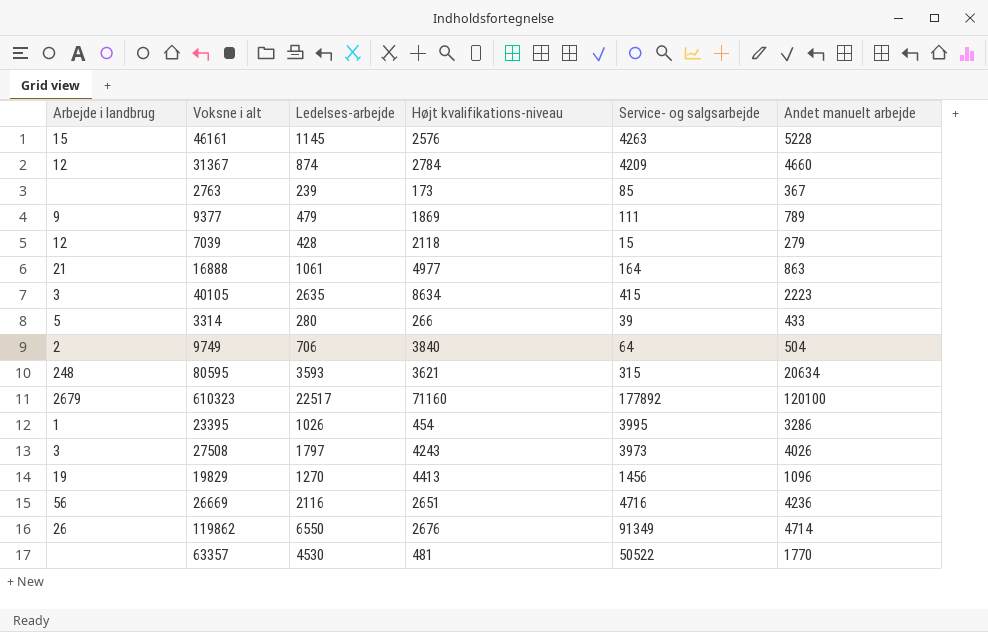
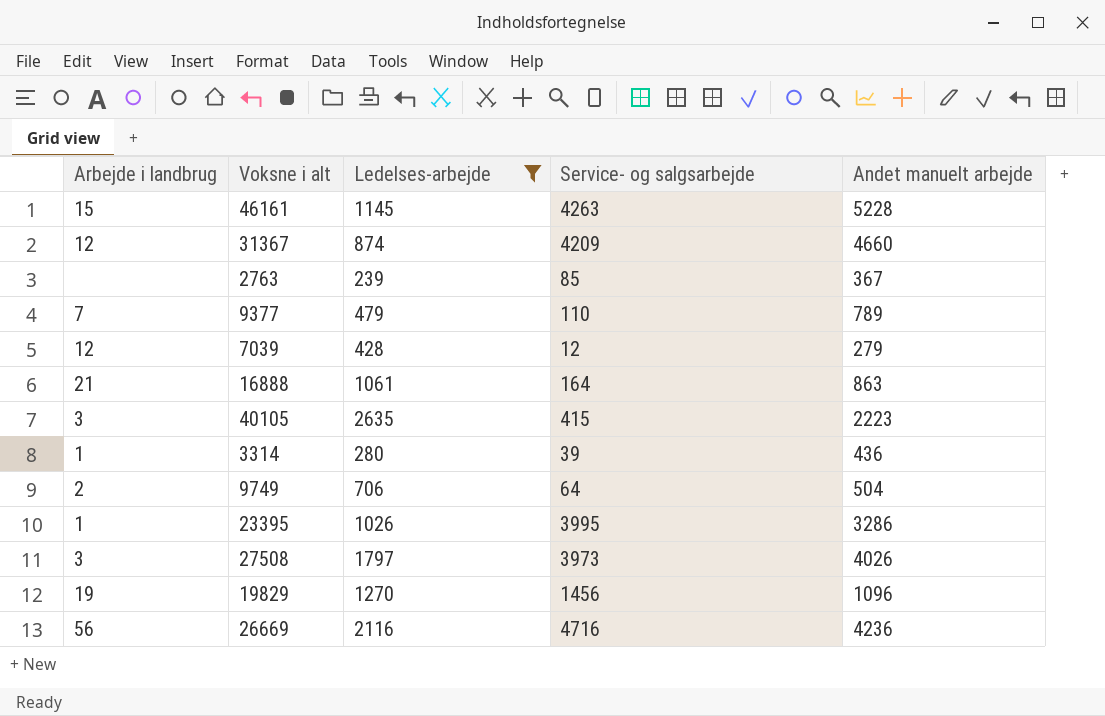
filter: none -> Ledelses-arbejde <= 2635
column Højt kvalifikations-niveau | position: 4 -> none
9377 | Arbejde i landbrug: 9 -> 7
9377 | Service- og salgsarbejde: 111 -> 110
7039 | Service- og salgsarbejde: 15 -> 12
3314 | Arbejde i landbrug: 5 -> 1
3314 | Andet manuelt arbejde: 433 -> 436

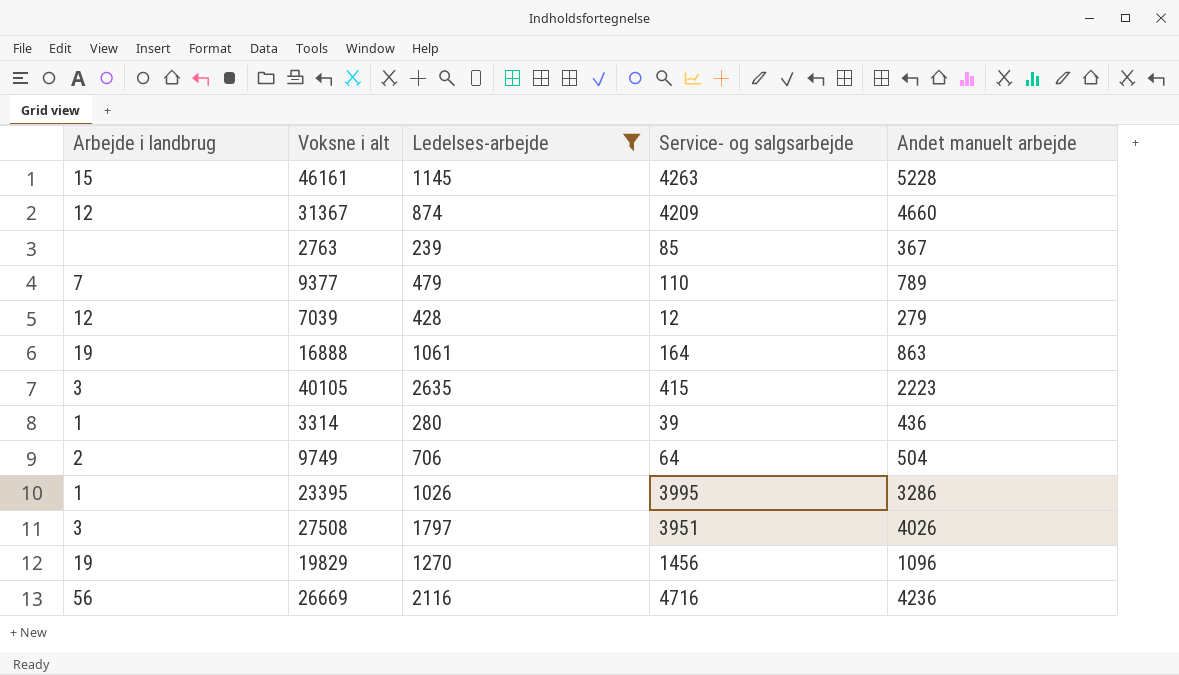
16888 | Arbejde i landbrug: 21 -> 19
27508 | Service- og salgsarbejde: 3973 -> 3951

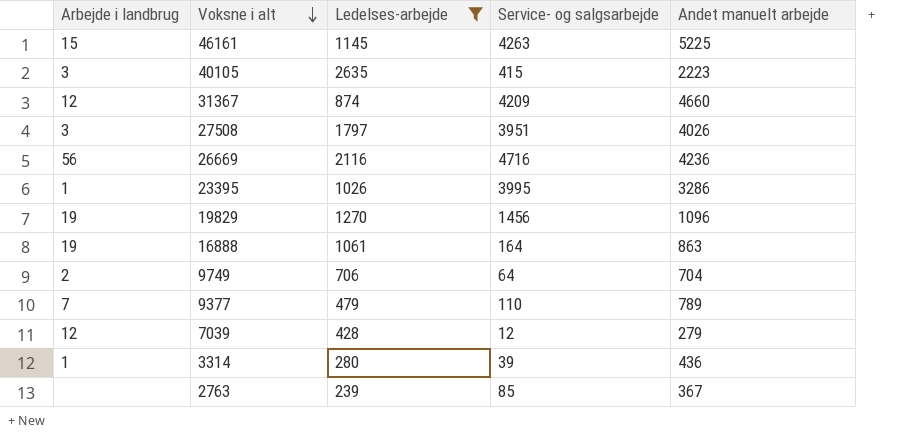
row order: none -> Voksne i alt descending
46161 | Andet manuelt arbejde: 5228 -> 5225
9749 | Andet manuelt arbejde: 504 -> 704

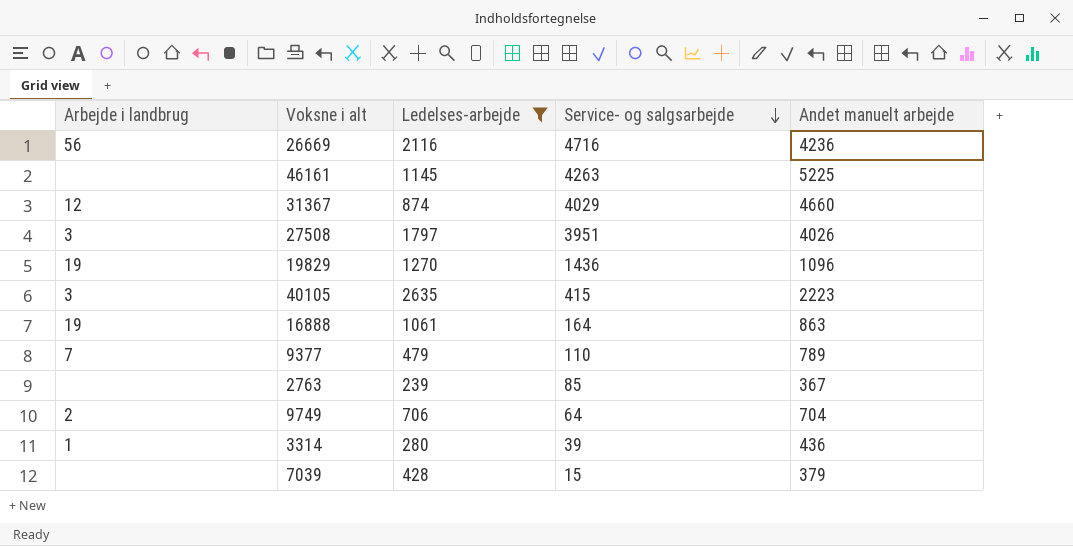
row order: Voksne i alt descending -> Service- og salgsarbejde descending
row 23395: 1 | 1026 | 3995 | 3286 -> none
46161 | Arbejde i landbrug: 15 -> none
31367 | Service- og salgsarbejde: 4209 -> 4029
19829 | Service- og salgsarbejde: 1456 -> 1436
7039 | Arbejde i landbrug: 12 -> none
7039 | Service- og salgsarbejde: 12 -> 15
7039 | Andet manuelt arbejde: 279 -> 379

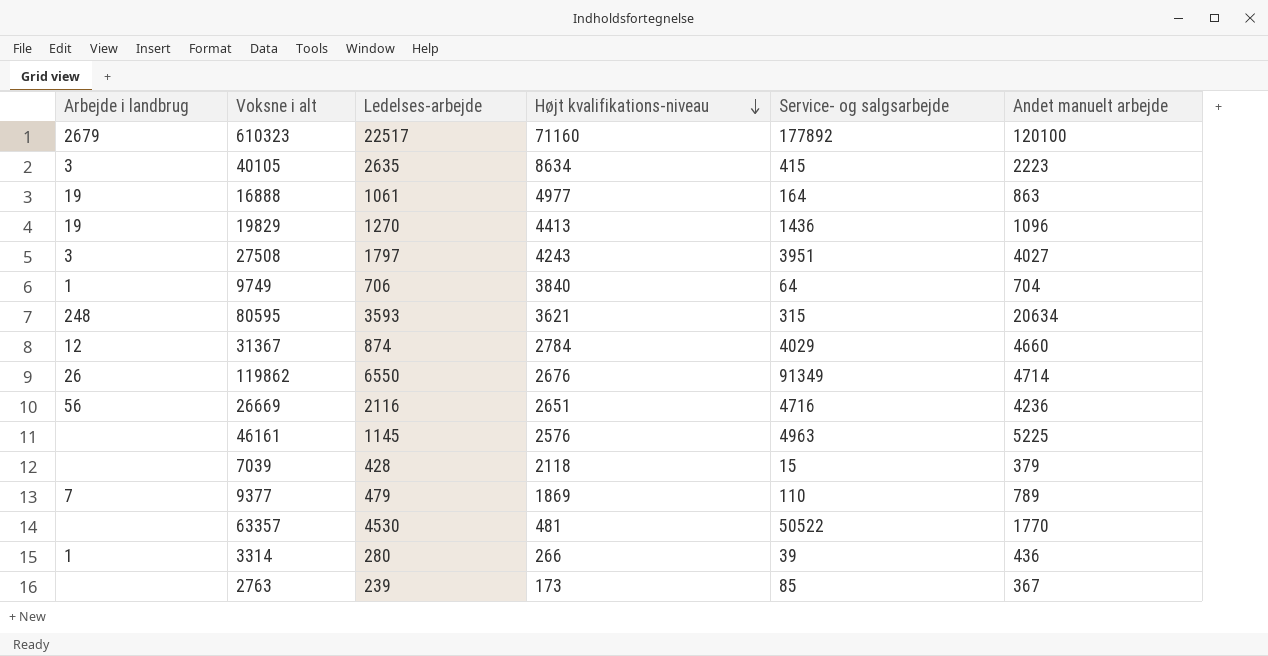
filter: Ledelses-arbejde <= 2635 -> none
row order: Service- og salgsarbejde descending -> Højt kvalifikations-niveau descending
column Højt kvalifikations-niveau | position: none -> 4
27508 | Andet manuelt arbejde: 4026 -> 4027
9749 | Arbejde i landbrug: 2 -> 1
46161 | Service- og salgsarbejde: 4263 -> 4963

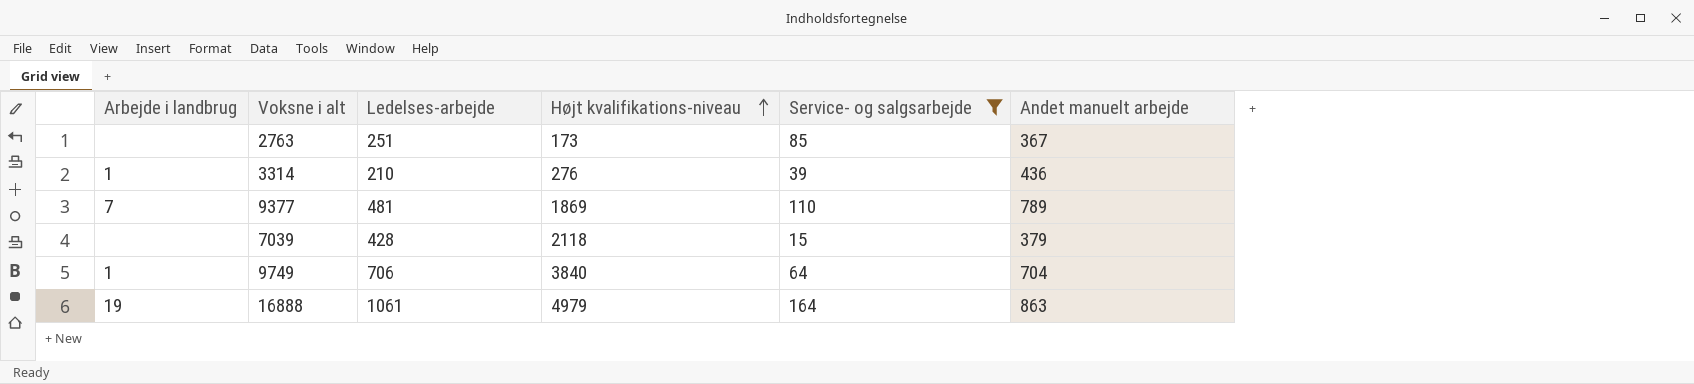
filter: none -> Service- og salgsarbejde <= 164
row order: Højt kvalifikations-niveau descending -> Højt kvalifikations-niveau ascending
2763 | Ledelses-arbejde: 239 -> 251
3314 | Ledelses-arbejde: 280 -> 210
3314 | Højt kvalifikations-niveau: 266 -> 276
9377 | Ledelses-arbejde: 479 -> 481
16888 | Højt kvalifikations-niveau: 4977 -> 4979

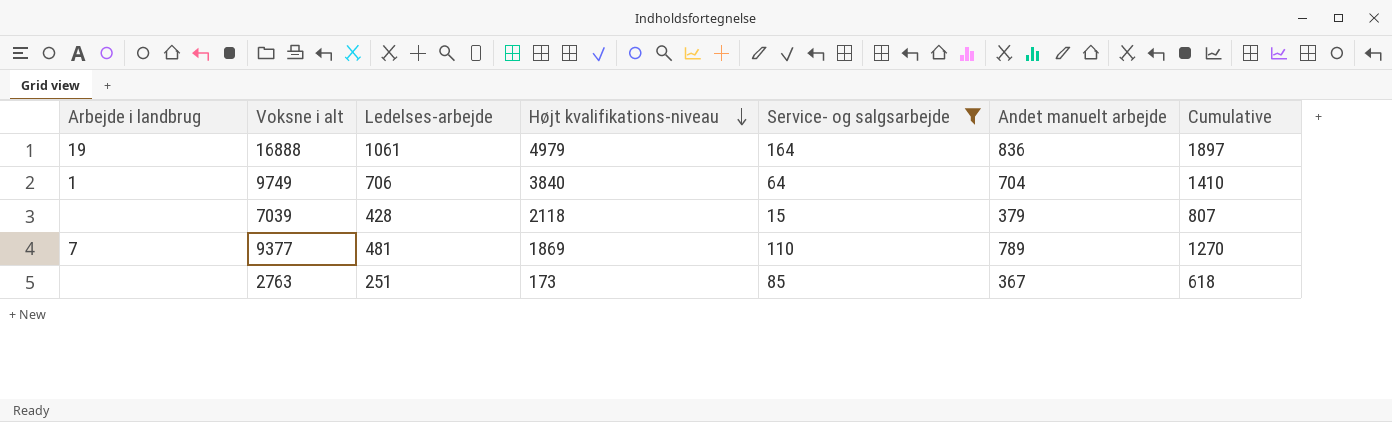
row order: Højt kvalifikations-niveau ascending -> Højt kvalifikations-niveau descending
column Cumulative | formula: none -> [Ledelses-arbejde] + [Andet manuelt arbejde]
row 3314: 1 | 210 | 276 | 39 | 436 -> none
16888 | Andet manuelt arbejde: 863 -> 836

